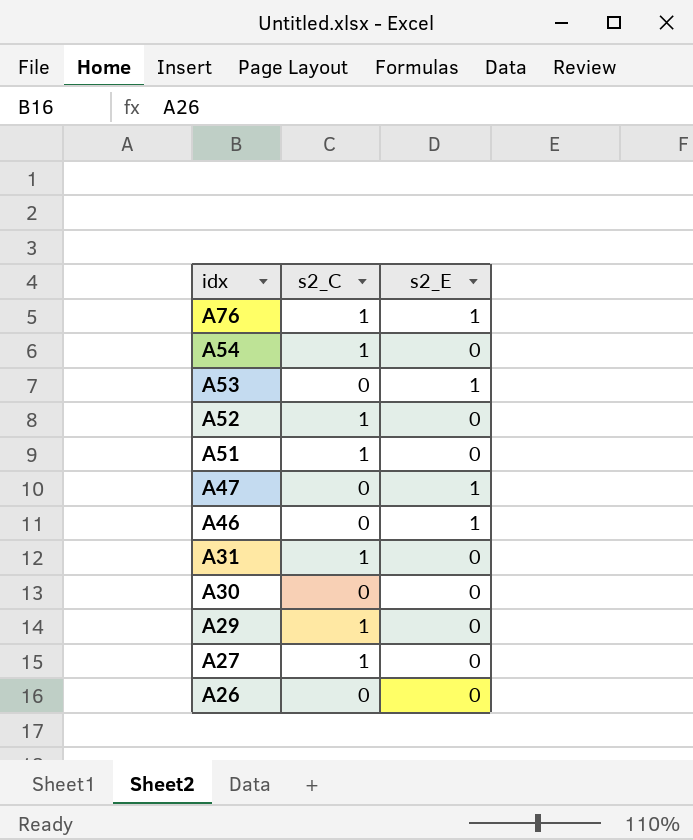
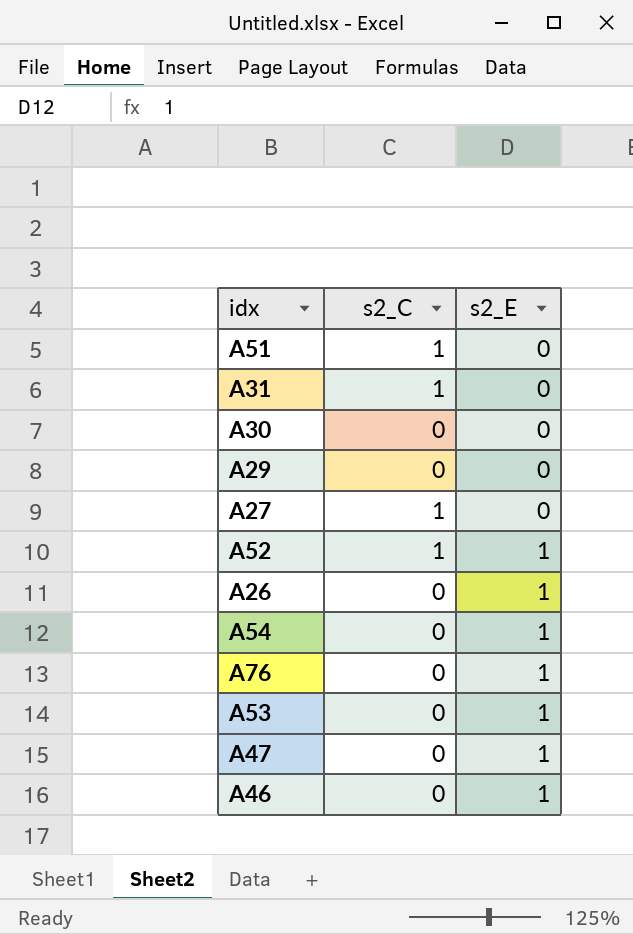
row order: idx descending -> s2_E ascending
A29 | s2_C: 1 -> 0
A52 | s2_E: 0 -> 1
A26 | s2_E: 0 -> 1
A54 | s2_C: 1 -> 0
A54 | s2_E: 0 -> 1
A76 | s2_C: 1 -> 0

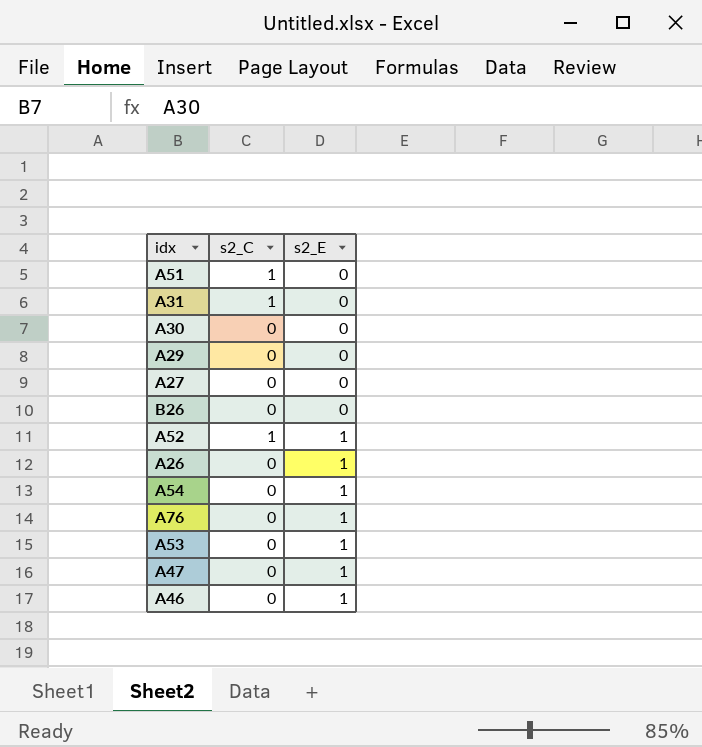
A27 | s2_C: 1 -> 0
row B26: none -> 0 | 0

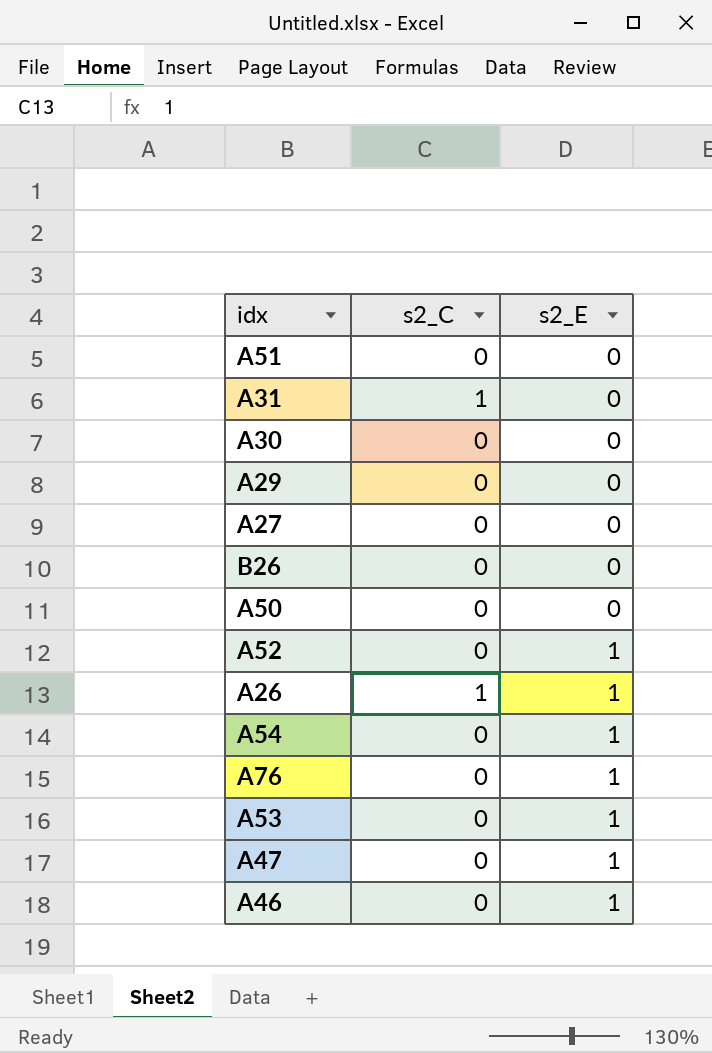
A51 | s2_C: 1 -> 0
row A50: none -> 0 | 0
A52 | s2_C: 1 -> 0
A26 | s2_C: 0 -> 1

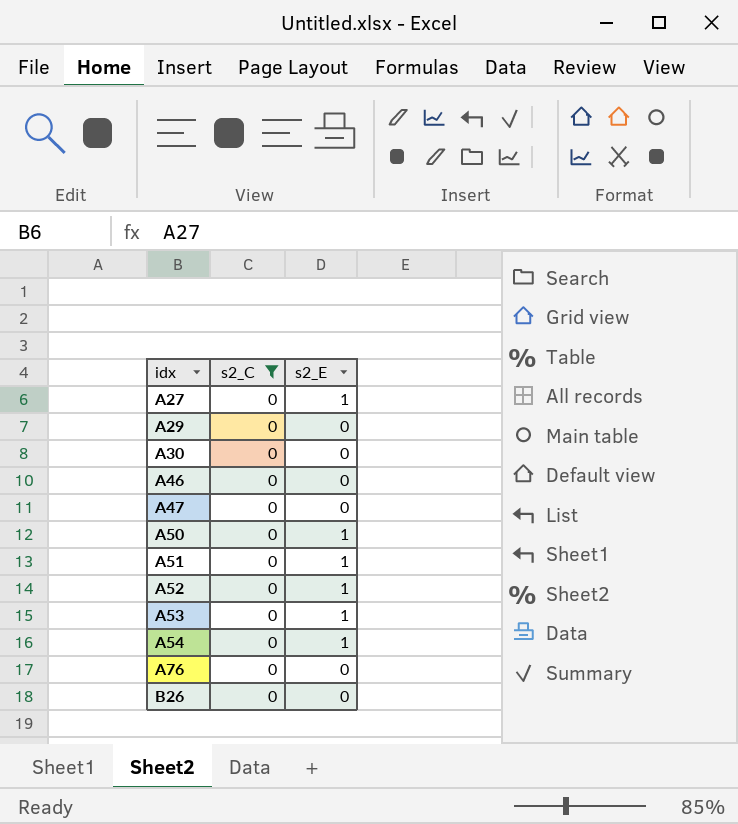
filter: none -> s2_C = 0
row order: s2_E ascending -> idx ascending
A27 | s2_E: 0 -> 1
A46 | s2_E: 1 -> 0
A47 | s2_E: 1 -> 0
A50 | s2_E: 0 -> 1
A51 | s2_E: 0 -> 1
A76 | s2_E: 1 -> 0

